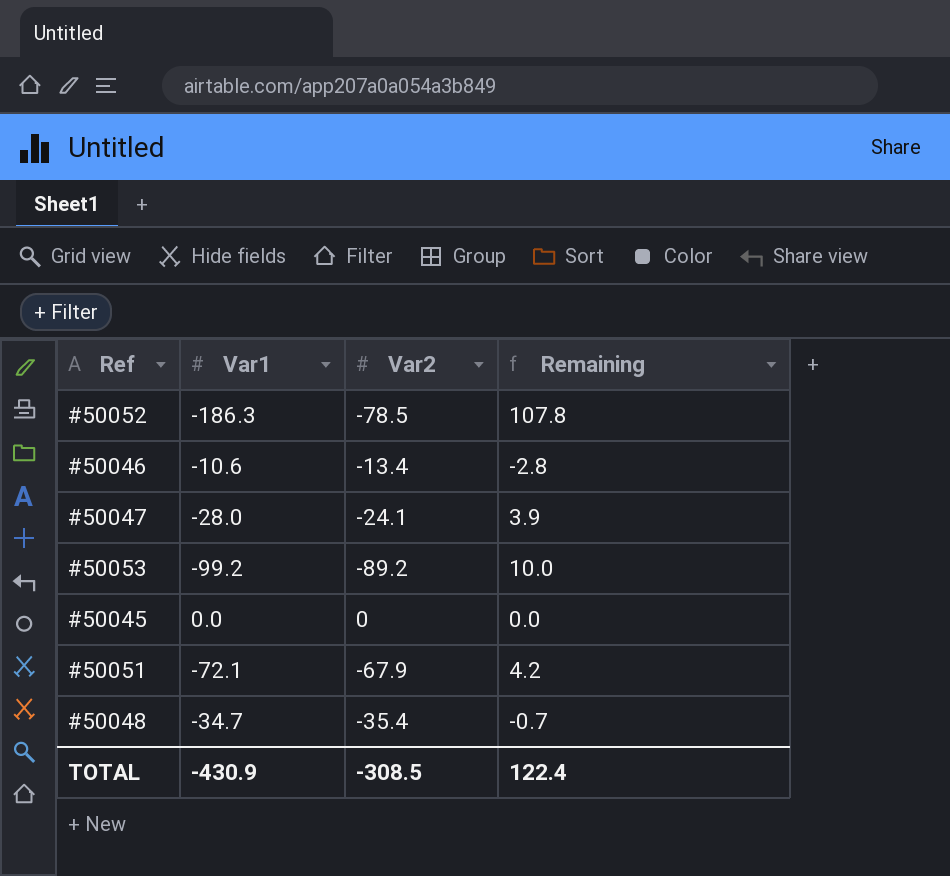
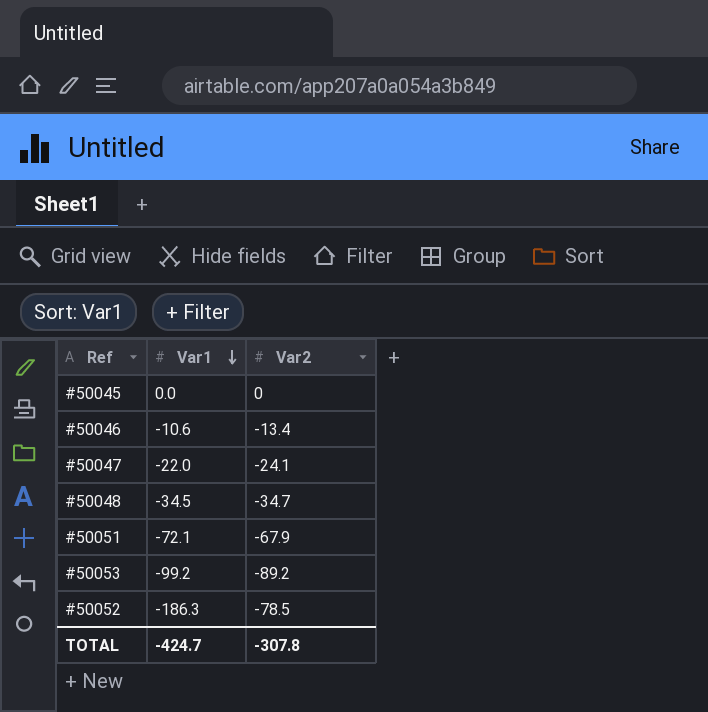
row order: none -> Var1 descending
column Remaining | formula: [Var2] - [Var1] -> none
#50047 | Var1: -28.0 -> -22.0
#50048 | Var1: -34.7 -> -34.5
#50048 | Var2: -35.4 -> -34.7
TOTAL | Var1: -430.9 -> -424.7
TOTAL | Var2: -308.5 -> -307.8

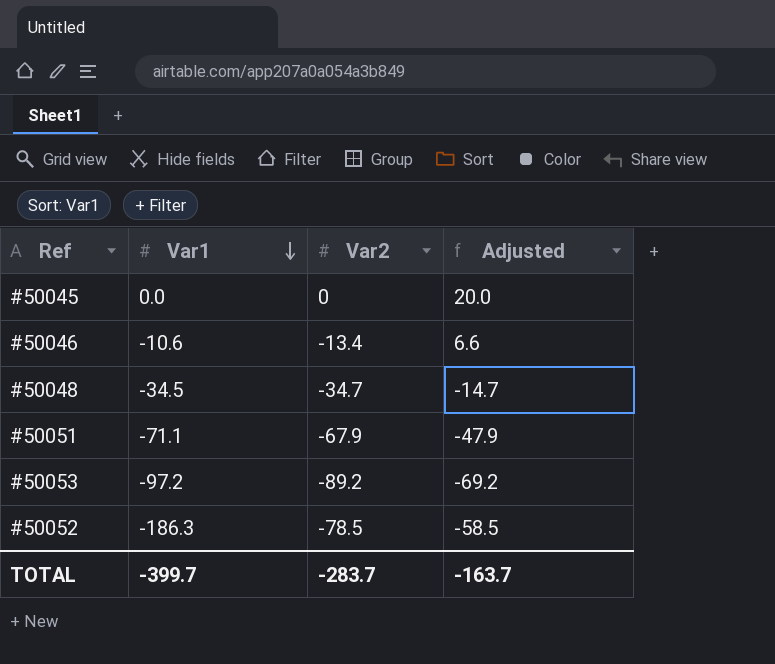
column Adjusted | formula: none -> [Var2] + 20
row #50047: -22.0 | -24.1 -> none
#50051 | Var1: -72.1 -> -71.1
#50053 | Var1: -99.2 -> -97.2
TOTAL | Var1: -424.7 -> -399.7
TOTAL | Var2: -307.8 -> -283.7

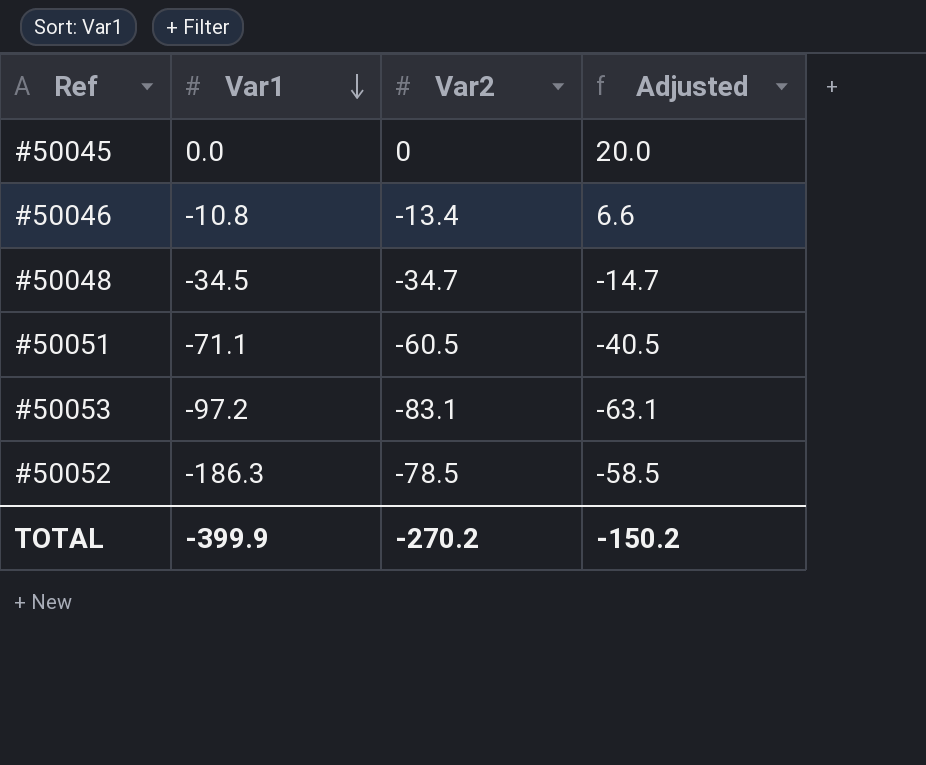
#50046 | Var1: -10.6 -> -10.8
#50051 | Var2: -67.9 -> -60.5
#50051 | Adjusted: -47.9 -> -40.5
#50053 | Var2: -89.2 -> -83.1
#50053 | Adjusted: -69.2 -> -63.1
TOTAL | Var1: -399.7 -> -399.9
TOTAL | Var2: -283.7 -> -270.2
TOTAL | Adjusted: -163.7 -> -150.2

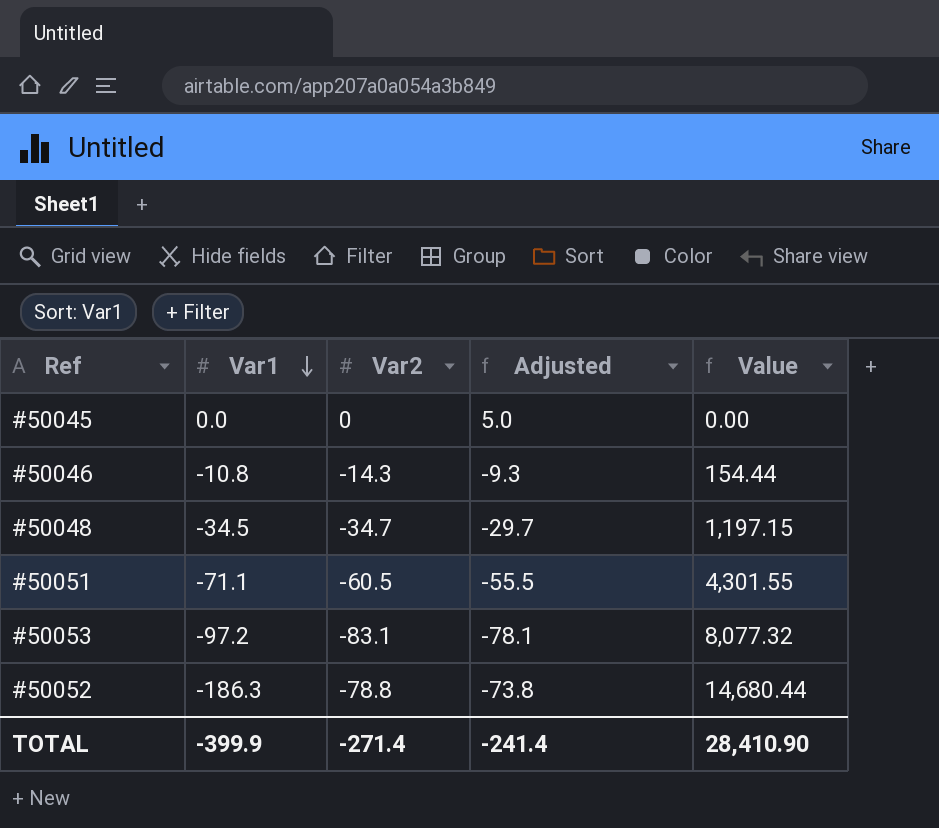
column Adjusted | formula: [Var2] + 20 -> [Var2] + 5
column Value | formula: none -> [Var1] * [Var2]
#50046 | Var2: -13.4 -> -14.3
#50052 | Var2: -78.5 -> -78.8
TOTAL | Var2: -270.2 -> -271.4
TOTAL | Adjusted: -150.2 -> -241.4

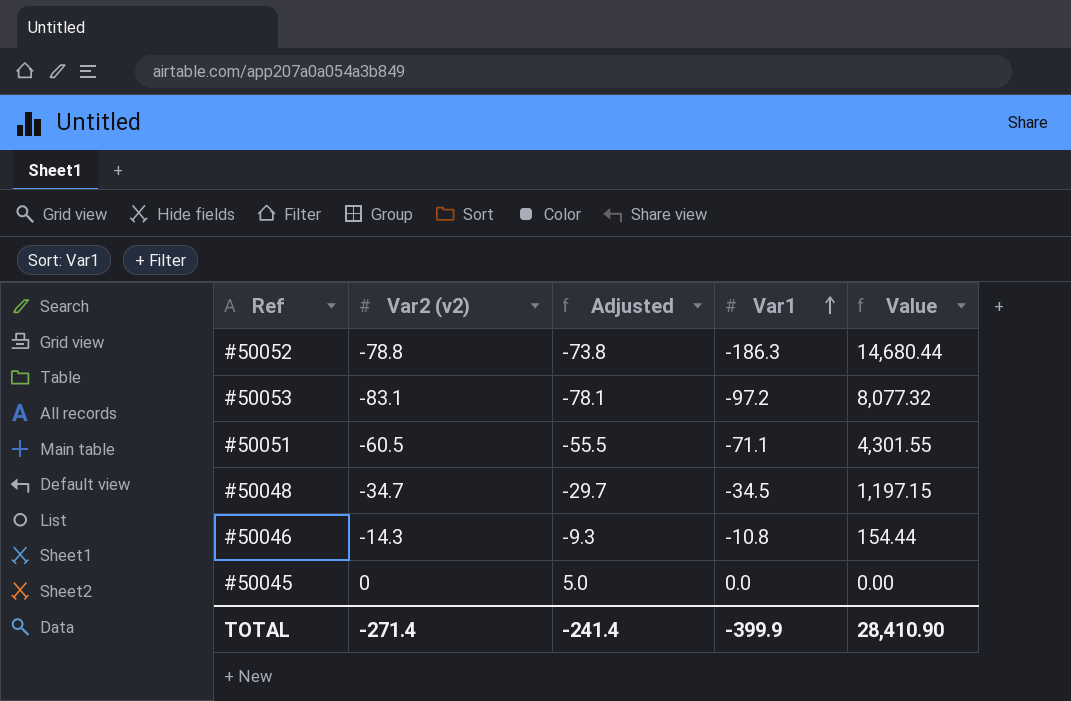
row order: Var1 descending -> Var1 ascending
column name: Var2 -> Var2 (v2)
column Var1 | position: 2 -> 4

